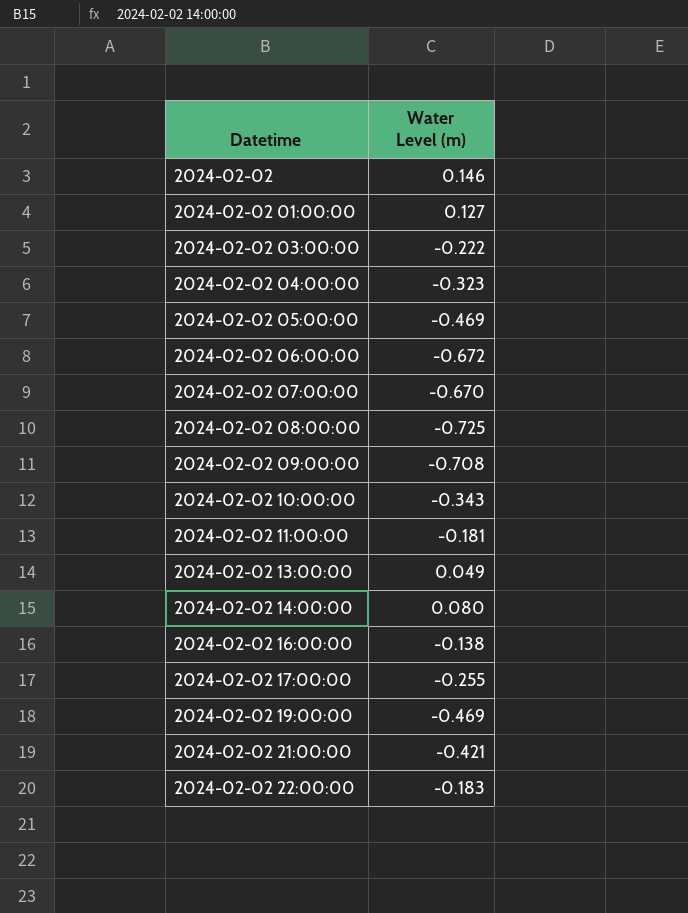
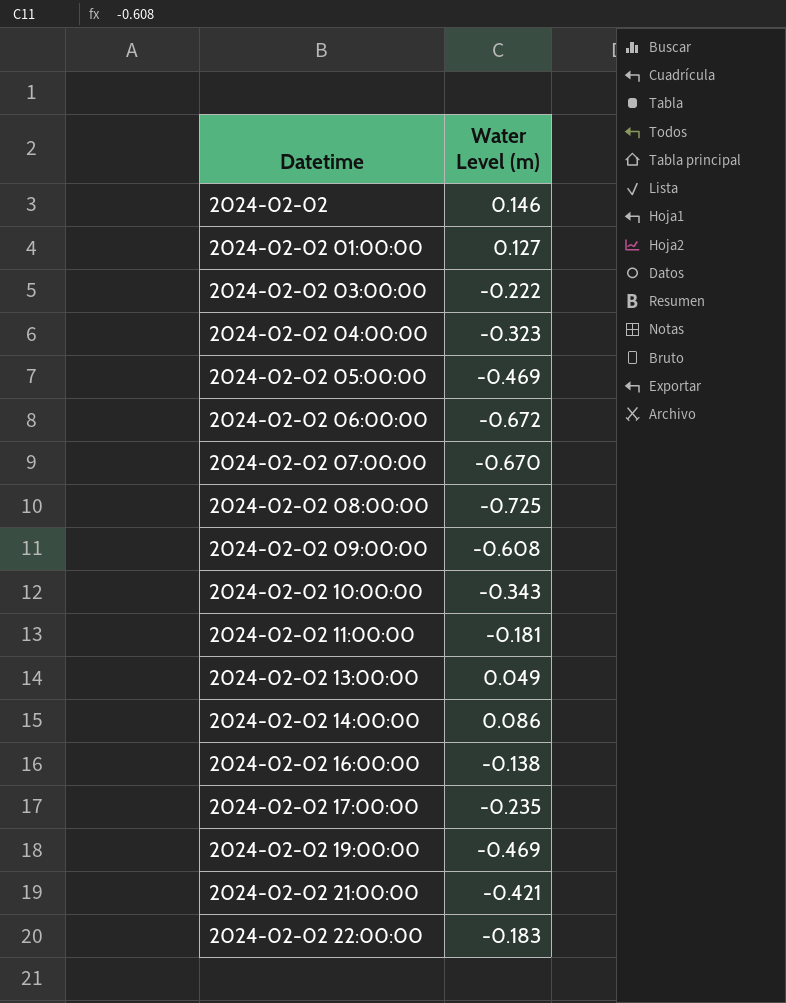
2024-02-02 09:00:00 | Water Level (m): -0.708 -> -0.608
2024-02-02 14:00:00 | Water Level (m): 0.080 -> 0.086
2024-02-02 17:00:00 | Water Level (m): -0.255 -> -0.235

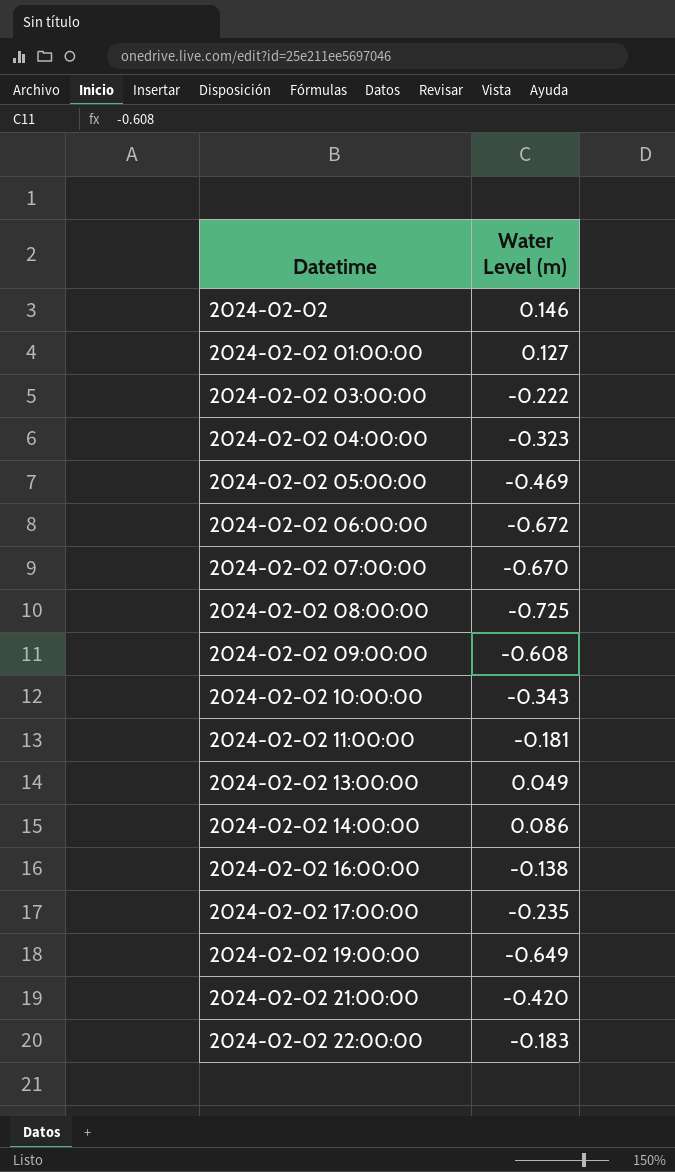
2024-02-02 19:00:00 | Water Level (m): -0.469 -> -0.649
2024-02-02 21:00:00 | Water Level (m): -0.421 -> -0.420

